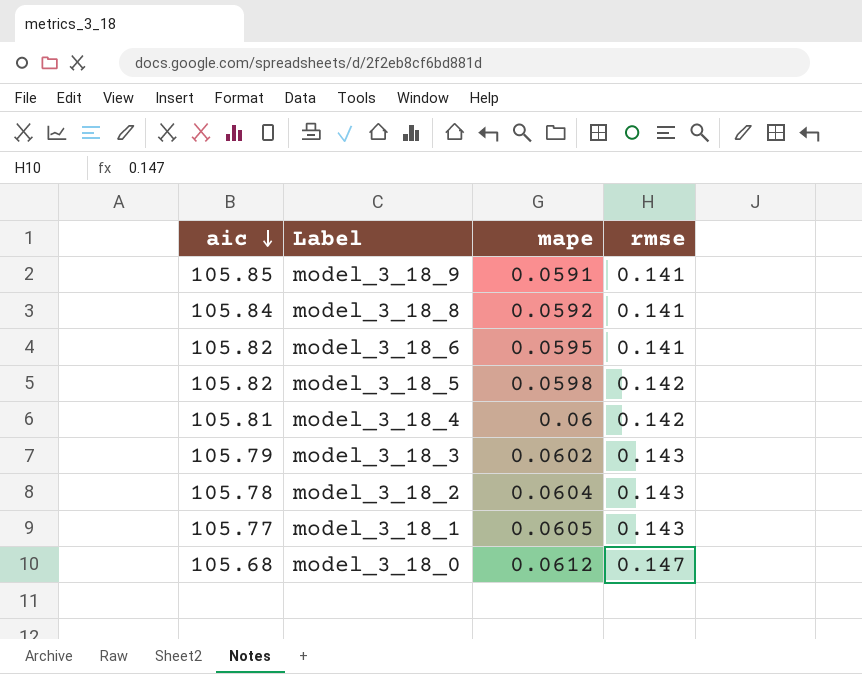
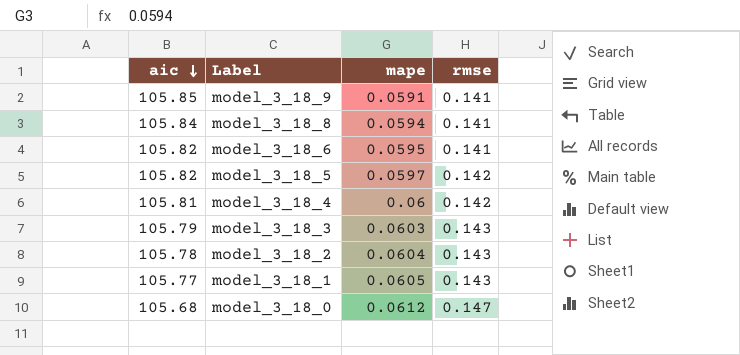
model_3_18_8 | mape: 0.0592 -> 0.0594
model_3_18_5 | mape: 0.0598 -> 0.0597
model_3_18_3 | mape: 0.0602 -> 0.0603

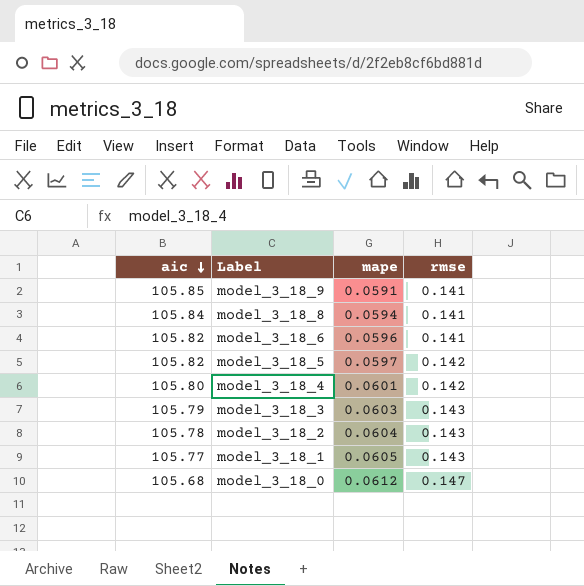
model_3_18_6 | mape: 0.0595 -> 0.0596
model_3_18_4 | aic: 105.81 -> 105.80
model_3_18_4 | mape: 0.06 -> 0.0601

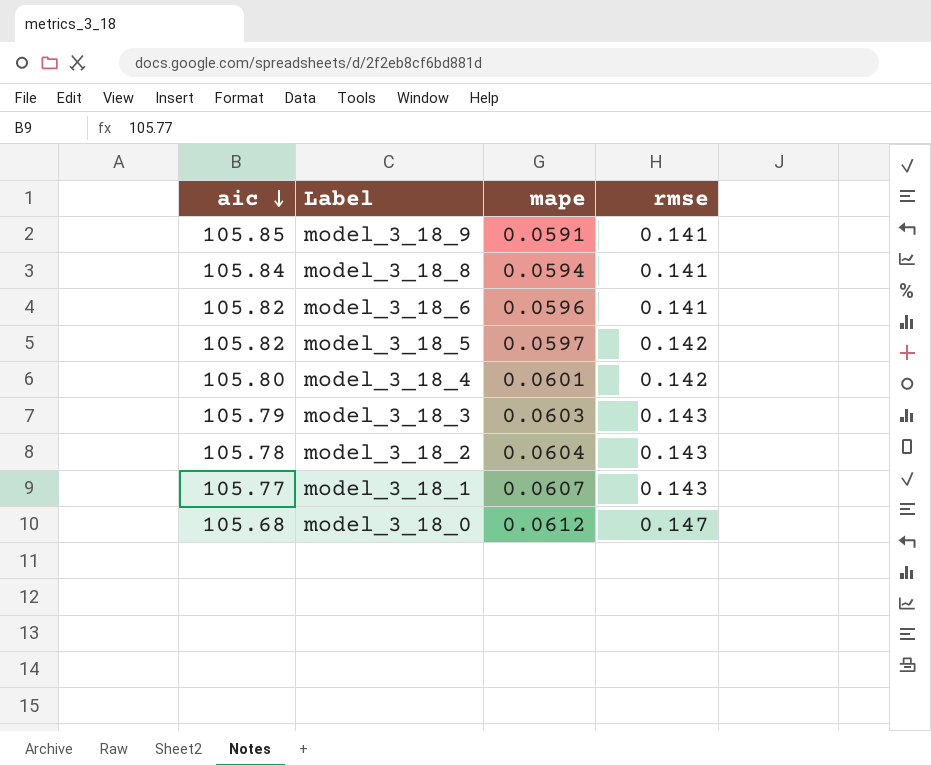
model_3_18_1 | mape: 0.0605 -> 0.0607

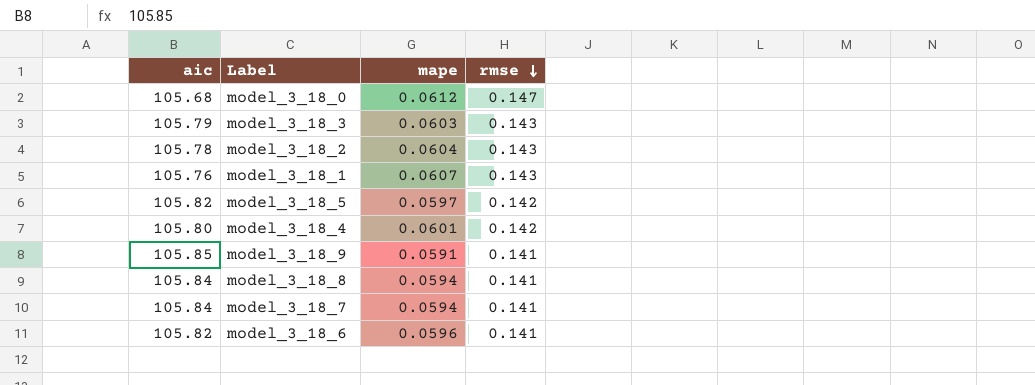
row order: aic descending -> rmse descending
model_3_18_1 | aic: 105.77 -> 105.76
row model_3_18_7: none -> 105.84 | 0.0594 | 0.141

